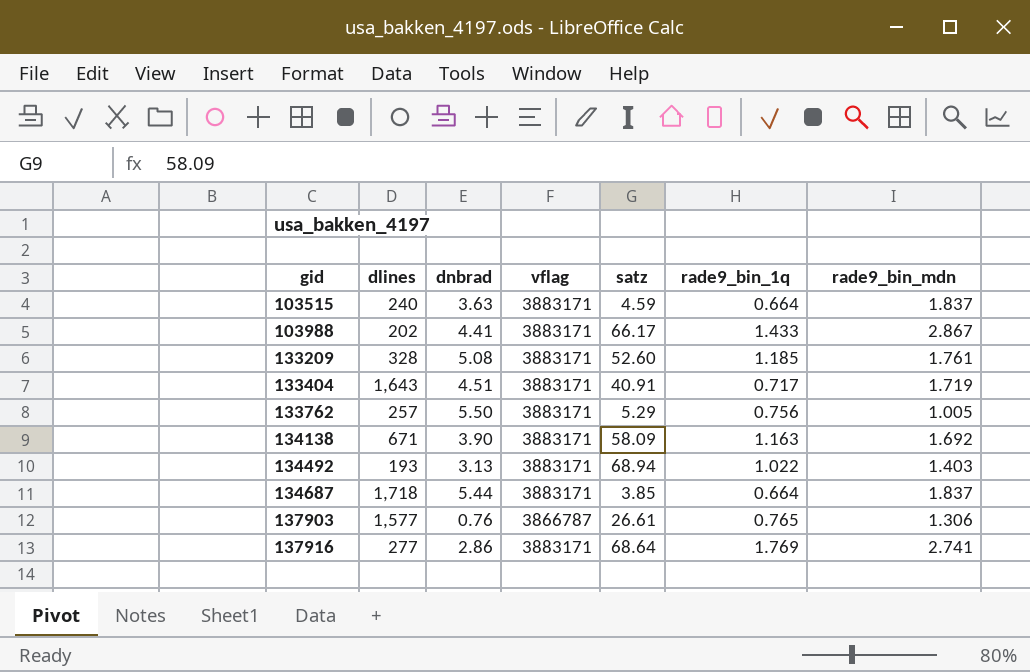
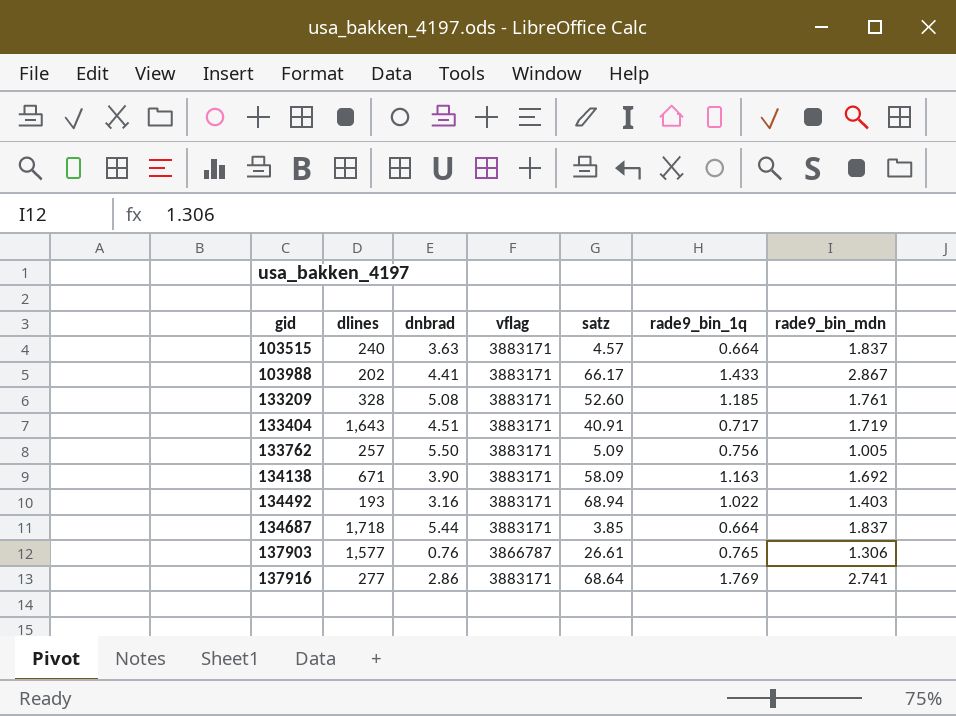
103515 | satz: 4.59 -> 4.57
133762 | satz: 5.29 -> 5.09
134492 | dnbrad: 3.13 -> 3.16

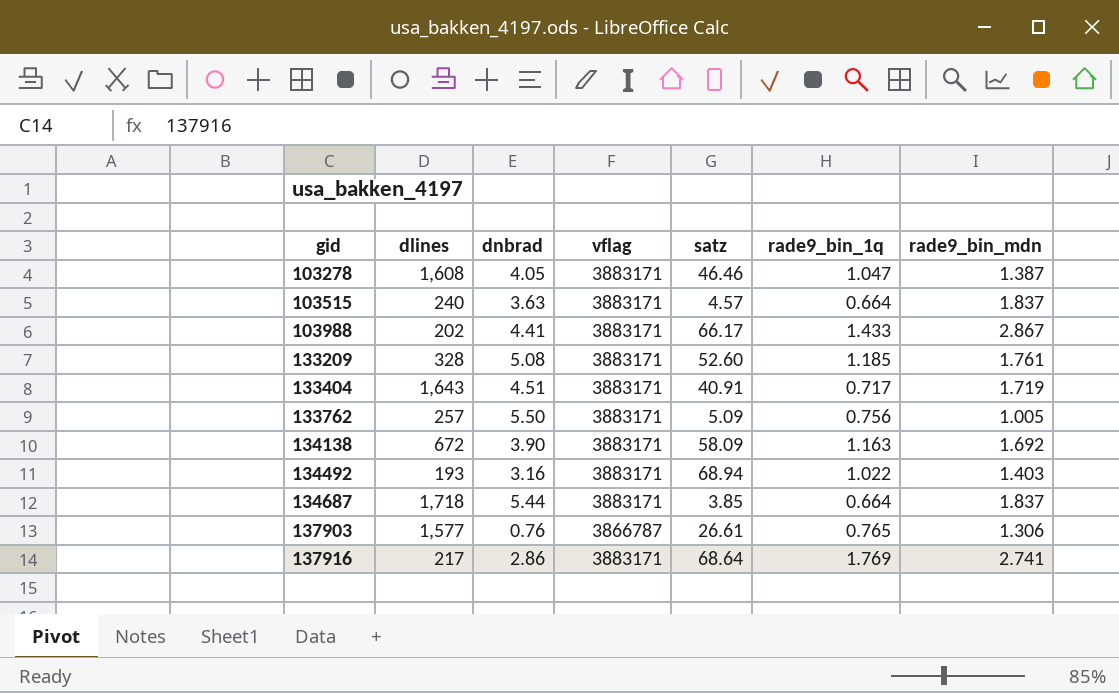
row 103278: none -> 1,608 | 4.05 | 3883171 | 46.46 | 1.047 | 1.387
134138 | dlines: 671 -> 672
137916 | dlines: 277 -> 217

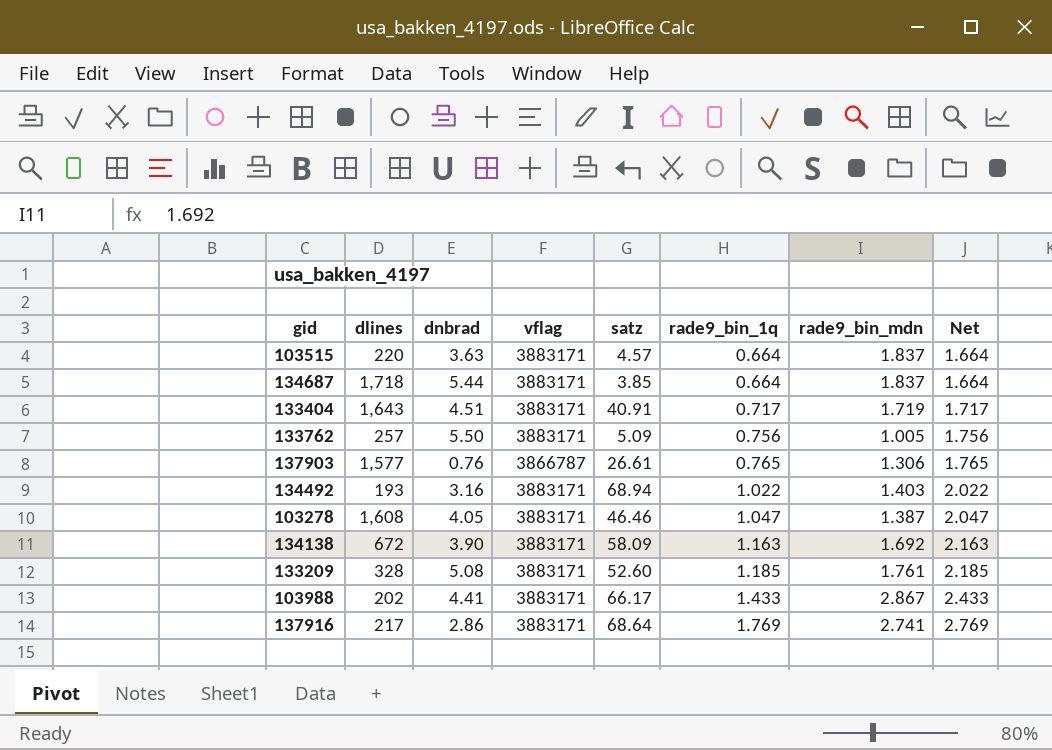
row order: gid ascending -> rade9_bin_1q ascending
column Net | formula: none -> [rade9_bin_1q] + 1
103515 | dlines: 240 -> 220

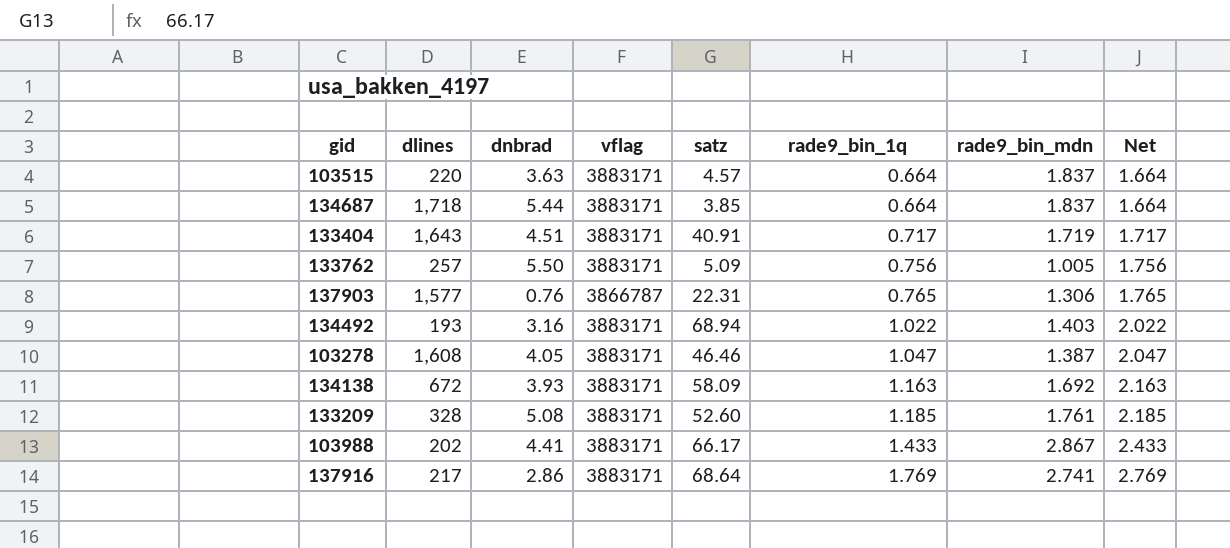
137903 | satz: 26.61 -> 22.31
134138 | dnbrad: 3.90 -> 3.93

